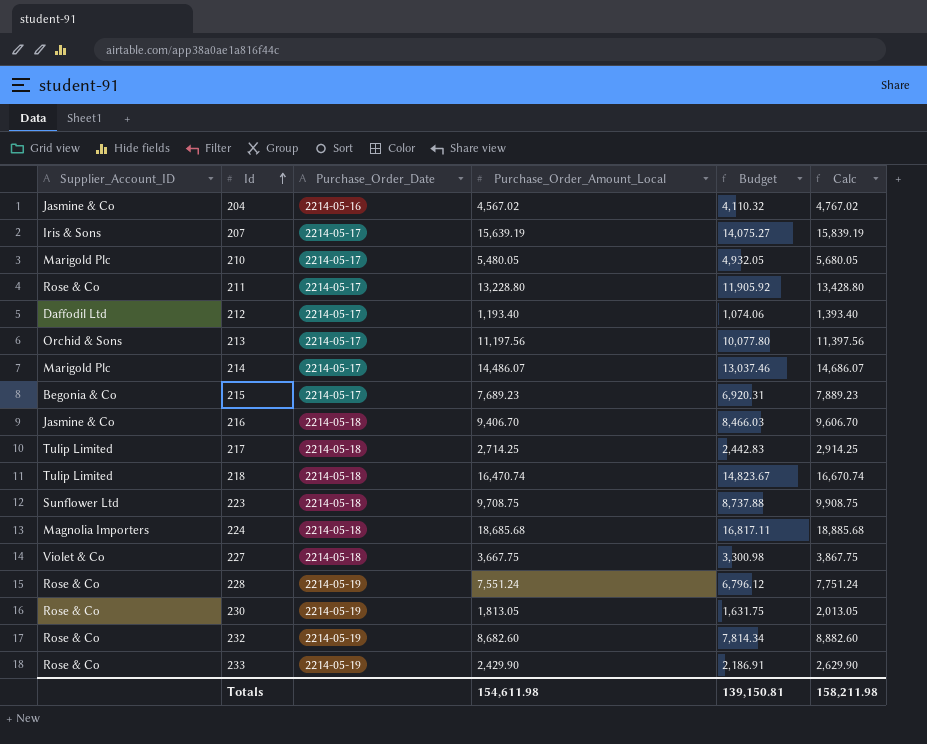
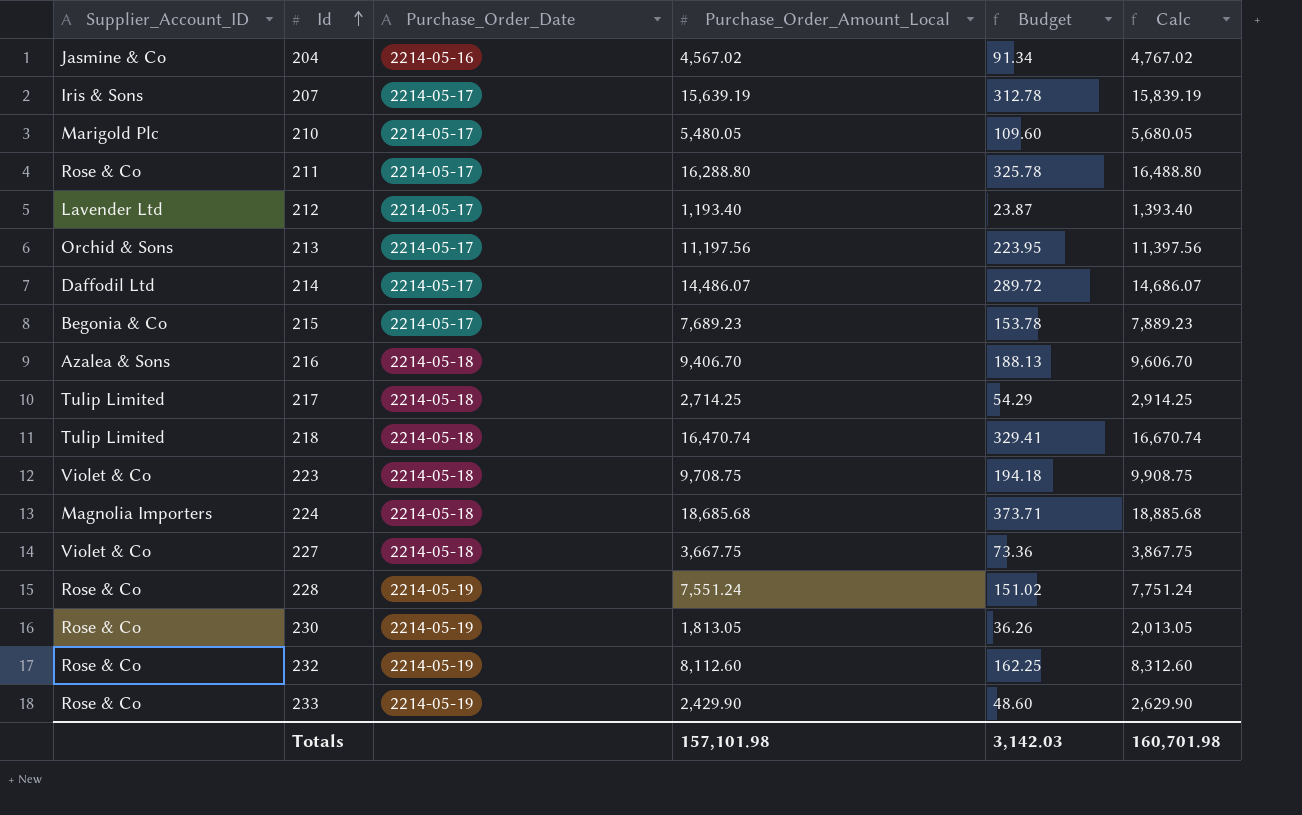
column Budget | formula: [Purchase_Order_Amount_Local] * 0.9 -> [Purchase_Order_Amount_Local] * 0.02
211 | Purchase_Order_Amount_Local: 13,228.80 -> 16,288.80
211 | Calc: 13,428.80 -> 16,488.80
212 | Supplier_Account_ID: Daffodil Ltd -> Lavender Ltd
214 | Supplier_Account_ID: Marigold Plc -> Daffodil Ltd
216 | Supplier_Account_ID: Jasmine & Co -> Azalea & Sons
223 | Supplier_Account_ID: Sunflower Ltd -> Violet & Co
232 | Purchase_Order_Amount_Local: 8,682.60 -> 8,112.60
232 | Calc: 8,882.60 -> 8,312.60
Totals | Purchase_Order_Amount_Local: 154,611.98 -> 157,101.98
Totals | Budget: 139,150.81 -> 3,142.03
Totals | Calc: 158,211.98 -> 160,701.98

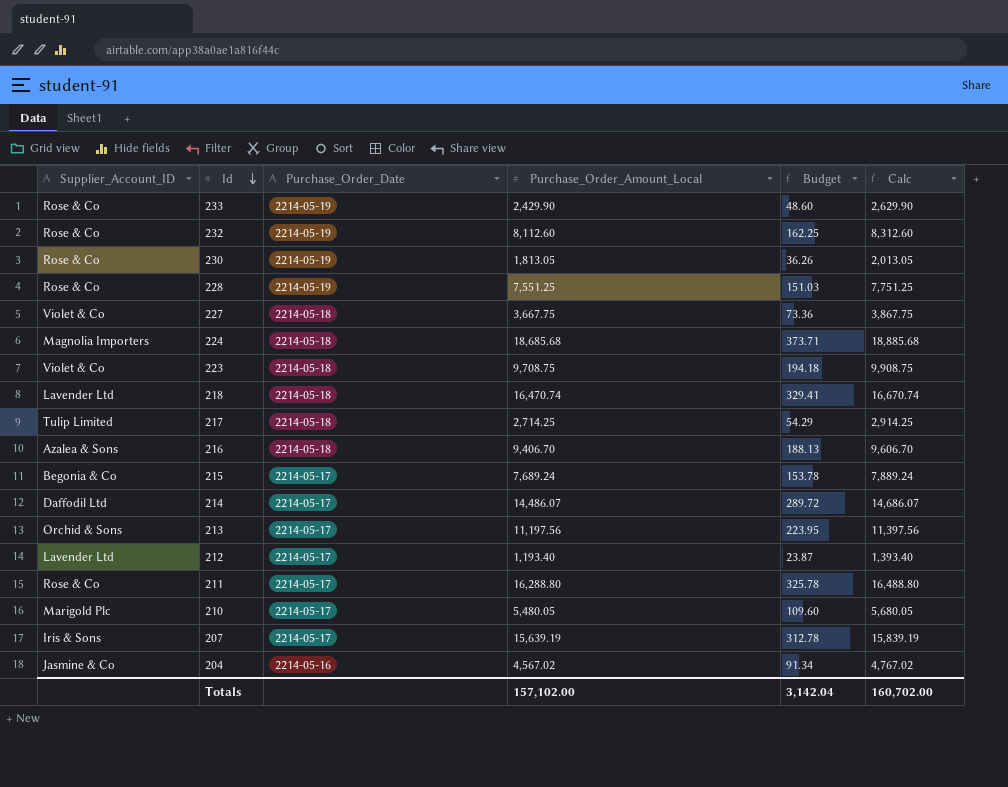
row order: Id ascending -> Id descending
228 | Purchase_Order_Amount_Local: 7,551.24 -> 7,551.25
228 | Budget: 151.02 -> 151.03
228 | Calc: 7,751.24 -> 7,751.25
218 | Supplier_Account_ID: Tulip Limited -> Lavender Ltd
215 | Purchase_Order_Amount_Local: 7,689.23 -> 7,689.24
215 | Calc: 7,889.23 -> 7,889.24
Totals | Purchase_Order_Amount_Local: 157,101.98 -> 157,102.00
Totals | Budget: 3,142.03 -> 3,142.04
Totals | Calc: 160,701.98 -> 160,702.00

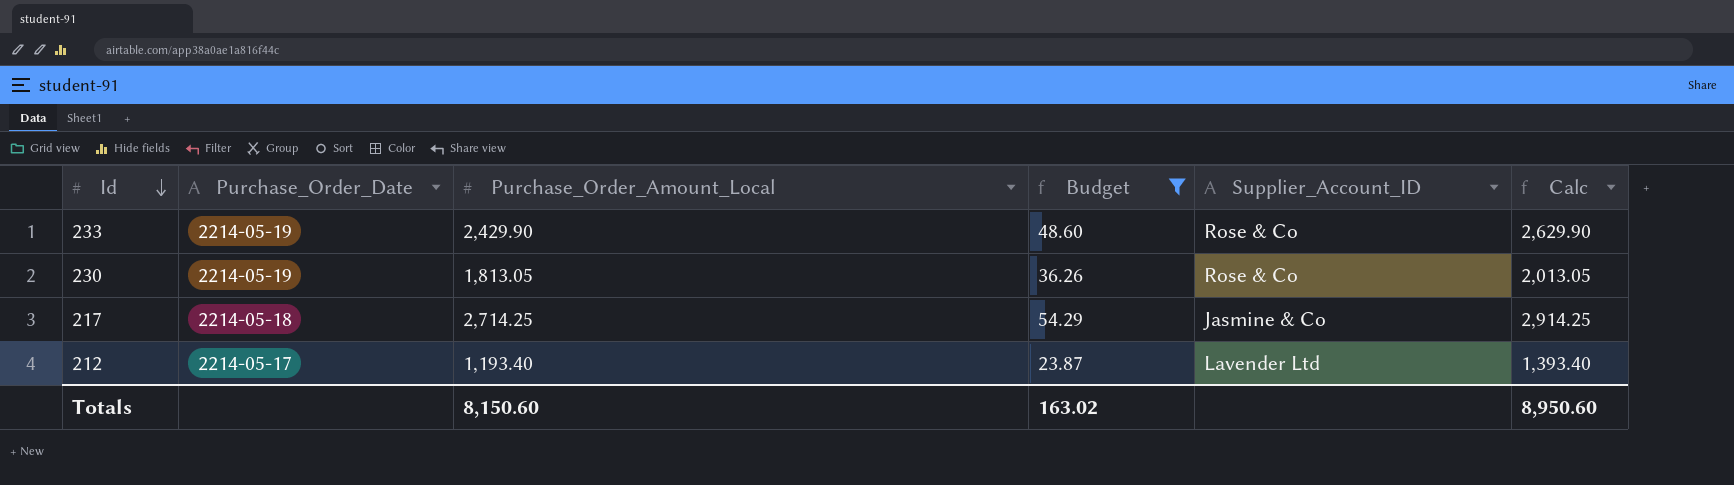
filter: none -> Budget <= 54.29
column Supplier_Account_ID | position: 1 -> 5
217 | Supplier_Account_ID: Tulip Limited -> Jasmine & Co
Totals | Purchase_Order_Amount_Local: 157,102.00 -> 8,150.60
Totals | Budget: 3,142.04 -> 163.02
Totals | Calc: 160,702.00 -> 8,950.60

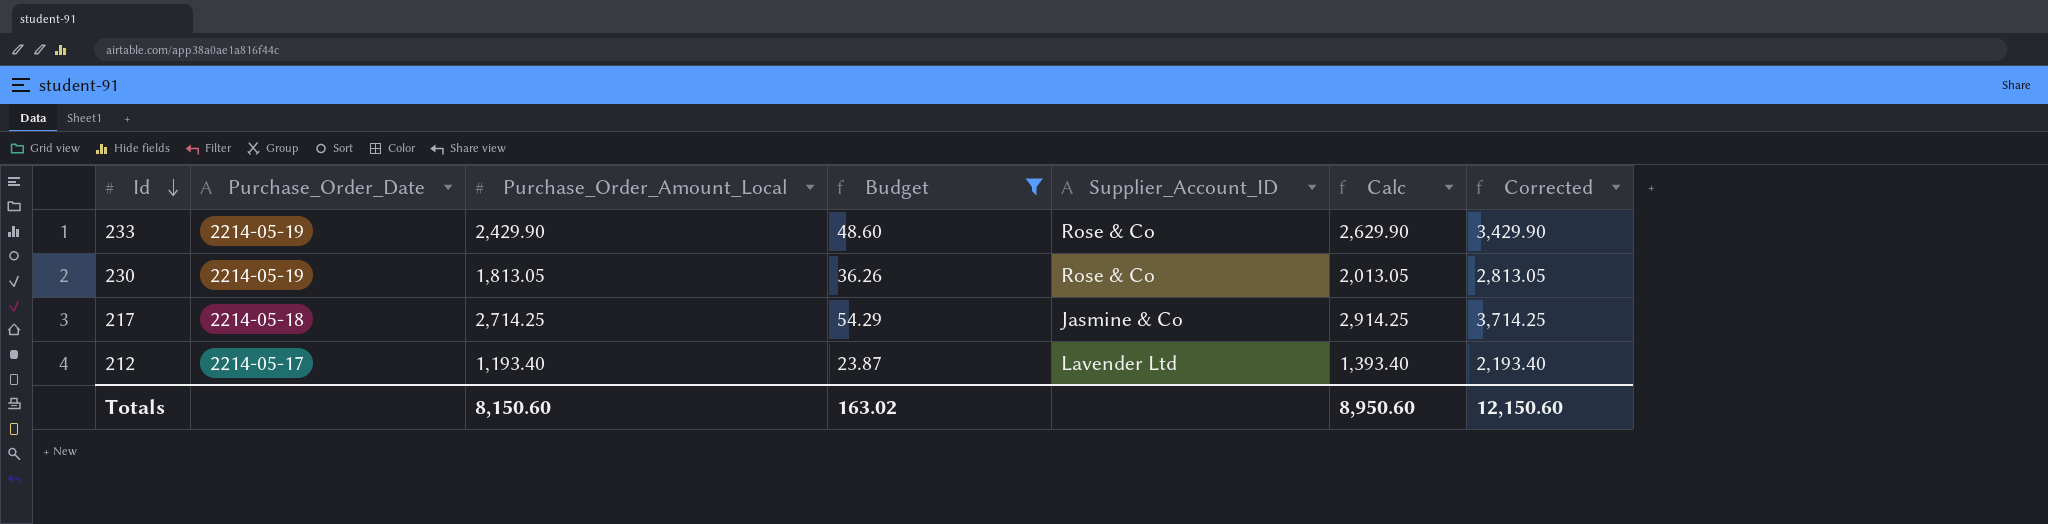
column Corrected | formula: none -> [Purchase_Order_Amount_Local] + 1000

